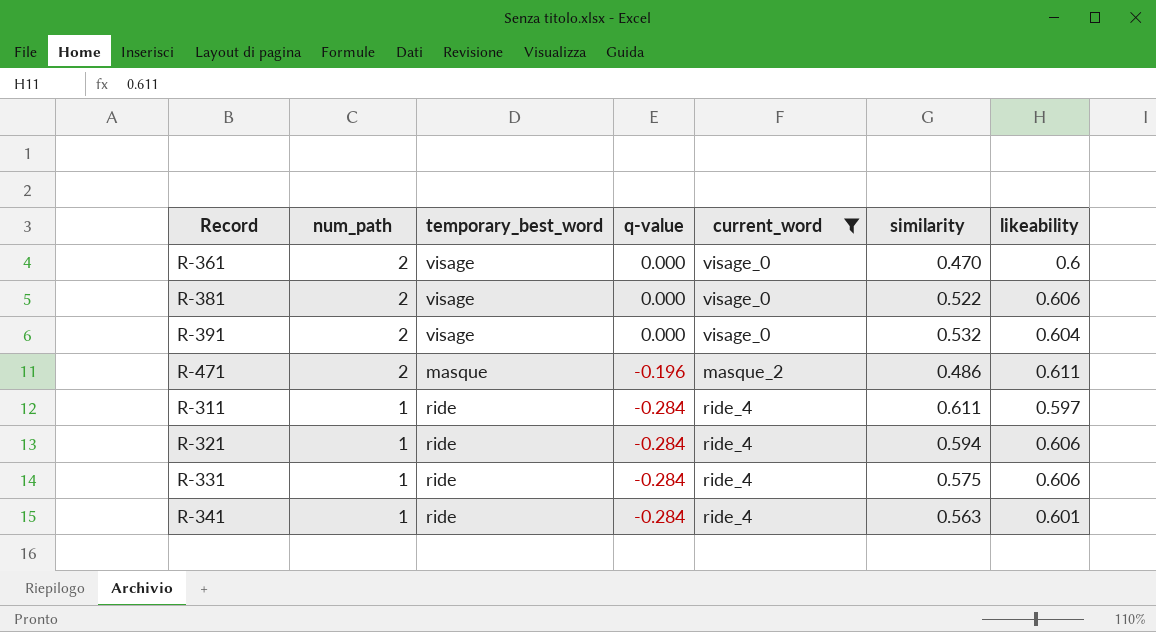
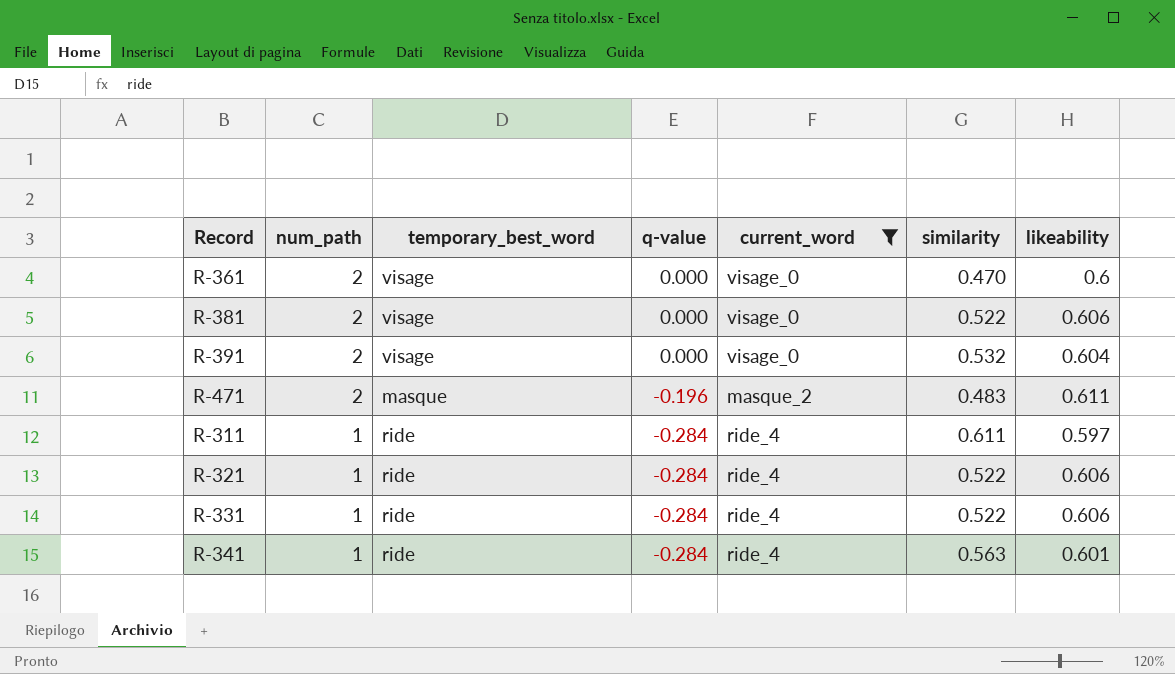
R-471 | similarity: 0.486 -> 0.483
R-321 | similarity: 0.594 -> 0.522
R-331 | similarity: 0.575 -> 0.522

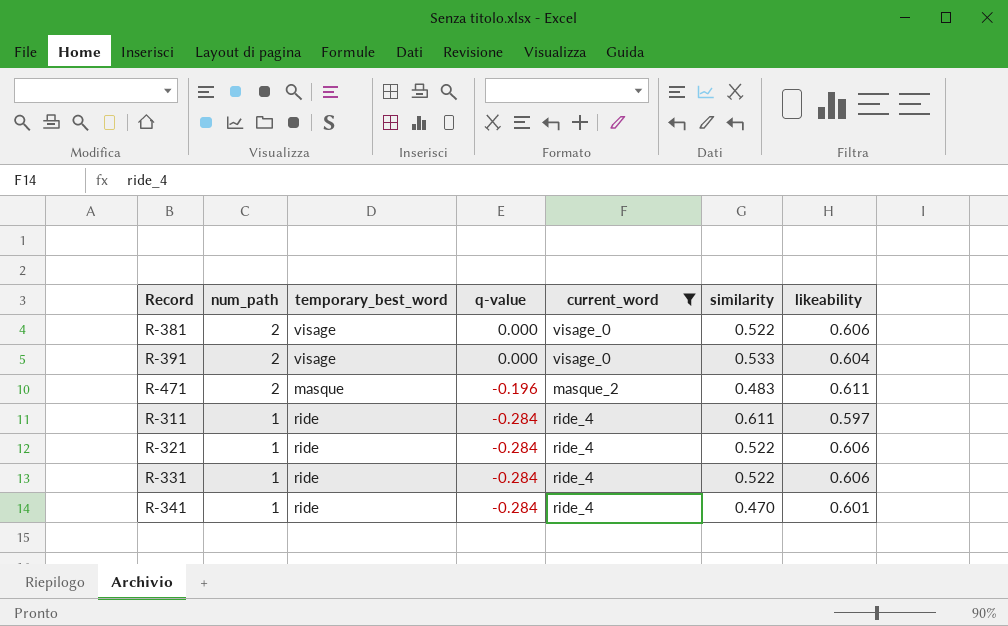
row R-361: 2 | visage | 0.000 | visage_0 | 0.470 | 0.6 -> none
R-391 | similarity: 0.532 -> 0.533
R-341 | similarity: 0.563 -> 0.470

